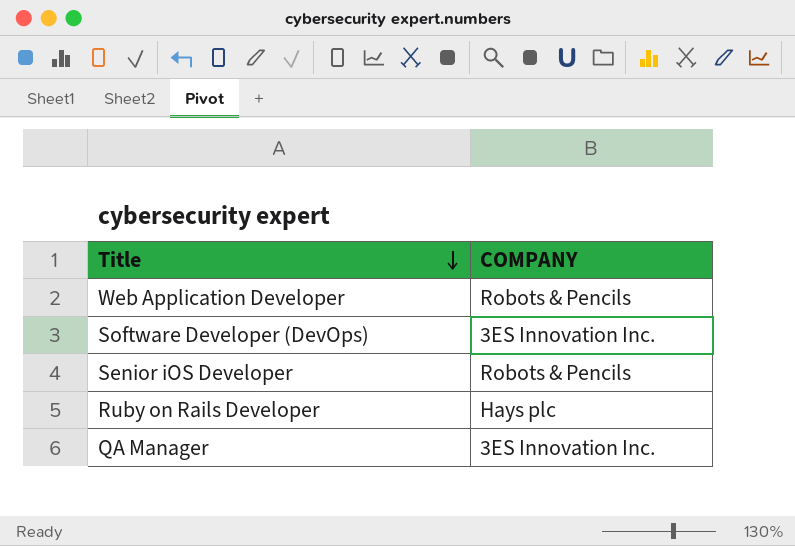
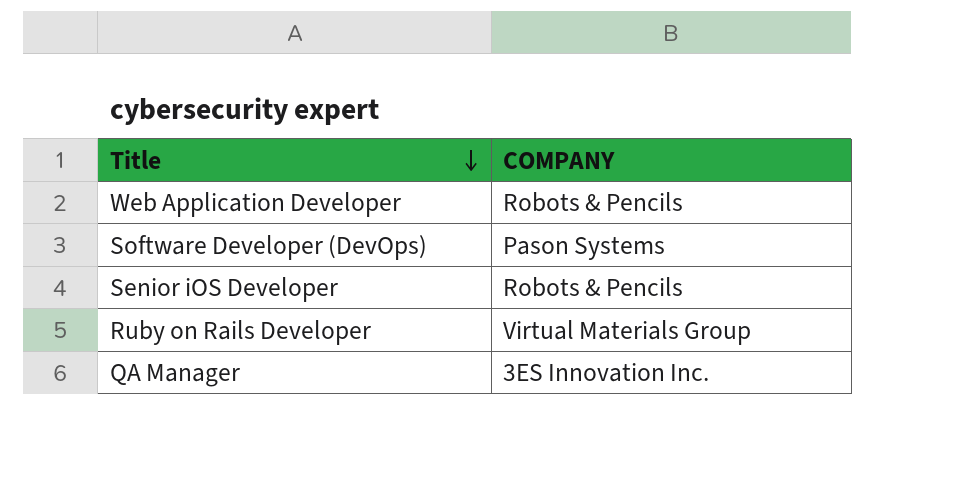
Software Developer (DevOps) | COMPANY: 3ES Innovation Inc. -> Pason Systems
Ruby on Rails Developer | COMPANY: Hays plc -> Virtual Materials Group

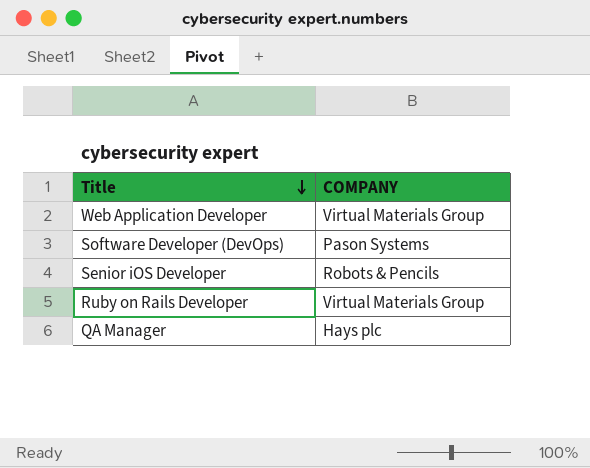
Web Application Developer | COMPANY: Robots & Pencils -> Virtual Materials Group
QA Manager | COMPANY: 3ES Innovation Inc. -> Hays plc

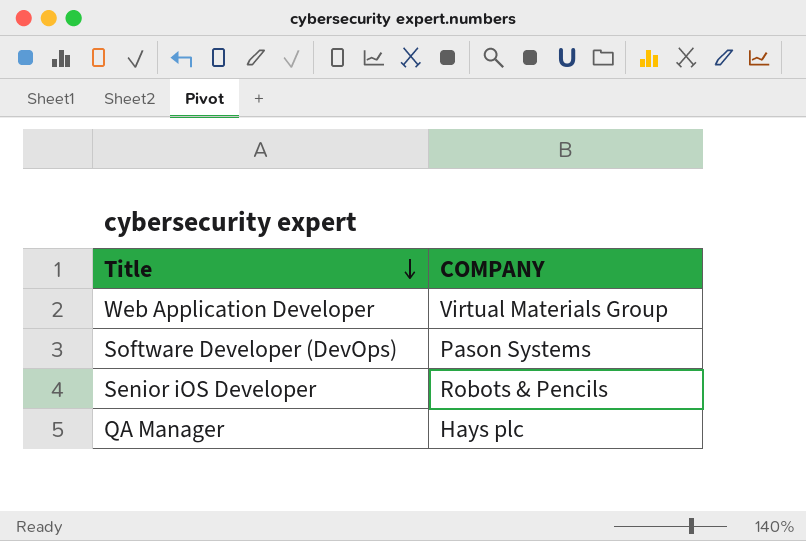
row Ruby on Rails Developer: Virtual Materials Group -> none

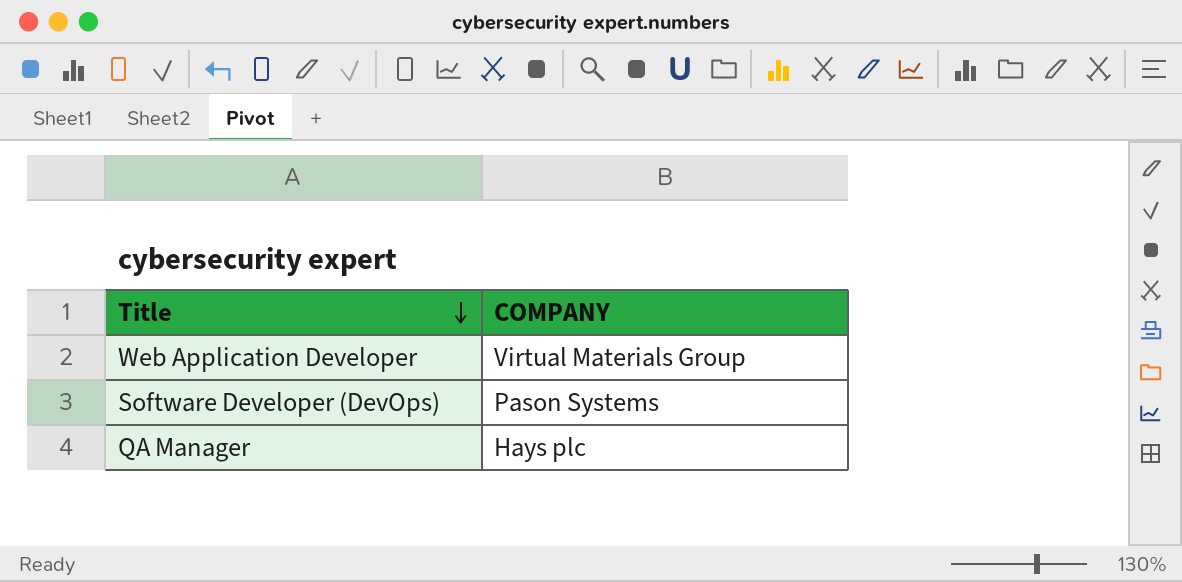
row Senior iOS Developer: Robots & Pencils -> none

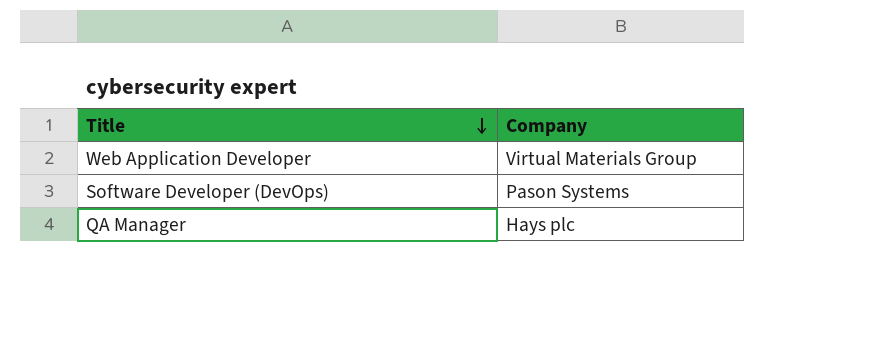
column name: COMPANY -> Company

